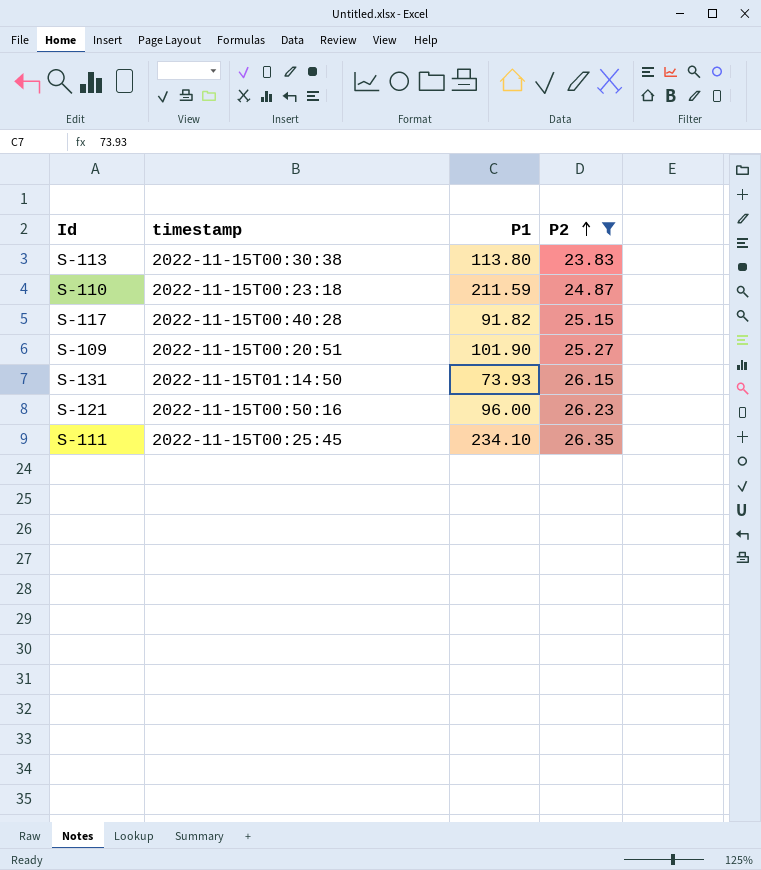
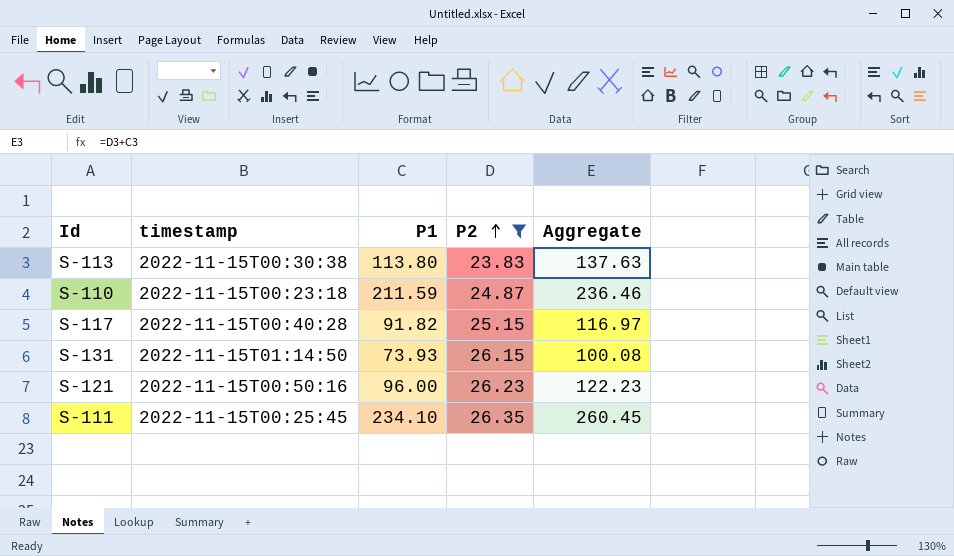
column Aggregate | formula: none -> [P1] + [P2]
row S-109: 2022-11-15T00:20:51 | 101.90 | 25.27 -> none

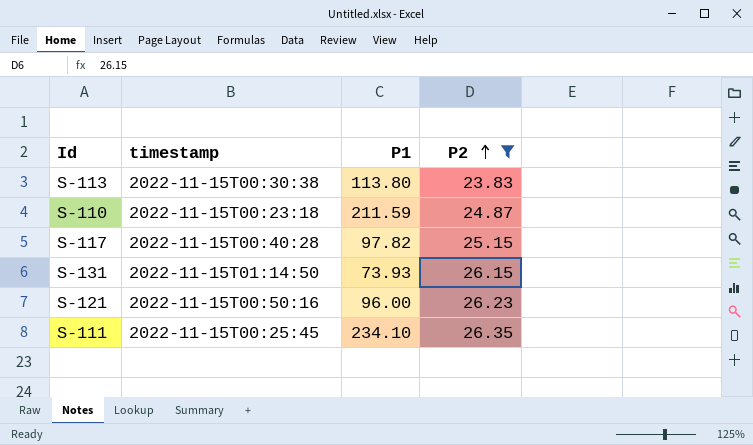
column Aggregate | formula: [P1] + [P2] -> none
S-117 | P1: 91.82 -> 97.82

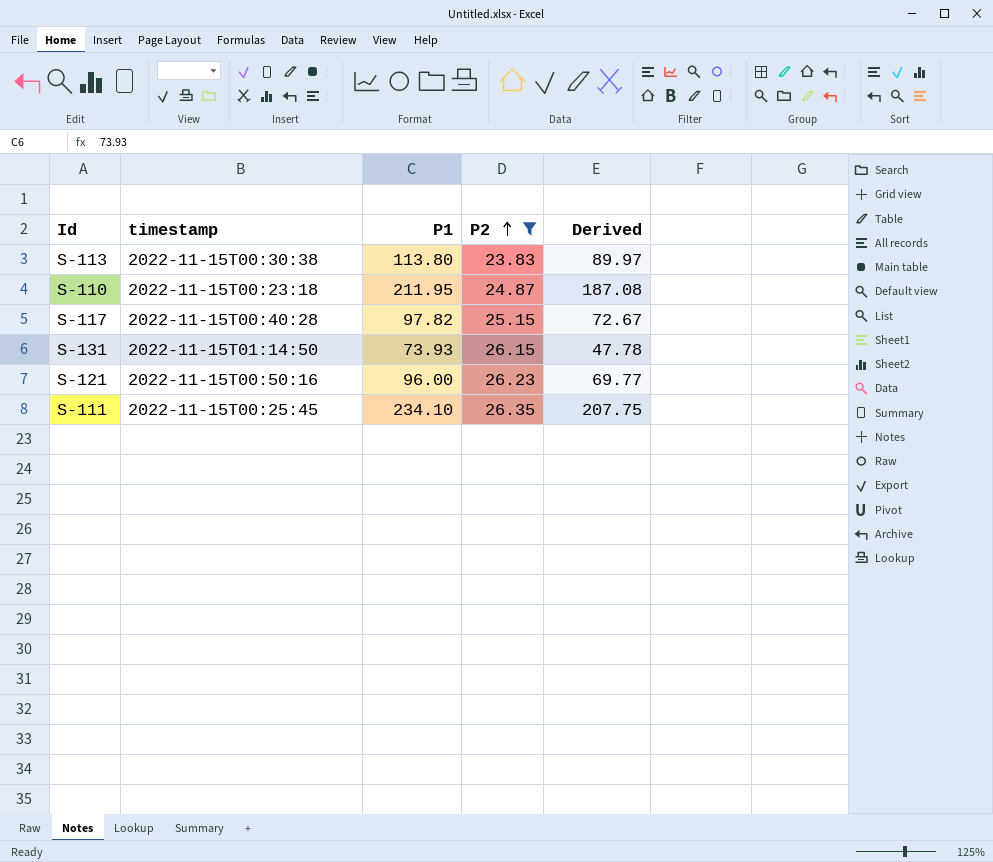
column Derived | formula: none -> [P1] - [P2]
S-110 | P1: 211.59 -> 211.95

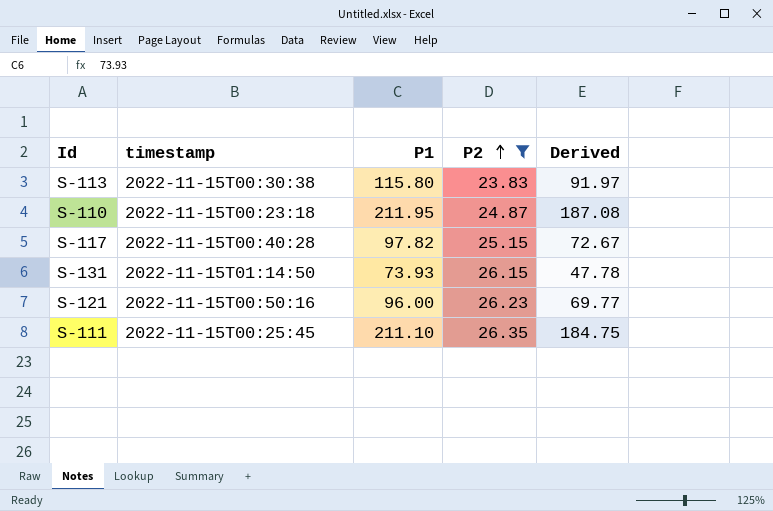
S-113 | P1: 113.80 -> 115.80
S-113 | Derived: 89.97 -> 91.97
S-111 | P1: 234.10 -> 211.10
S-111 | Derived: 207.75 -> 184.75

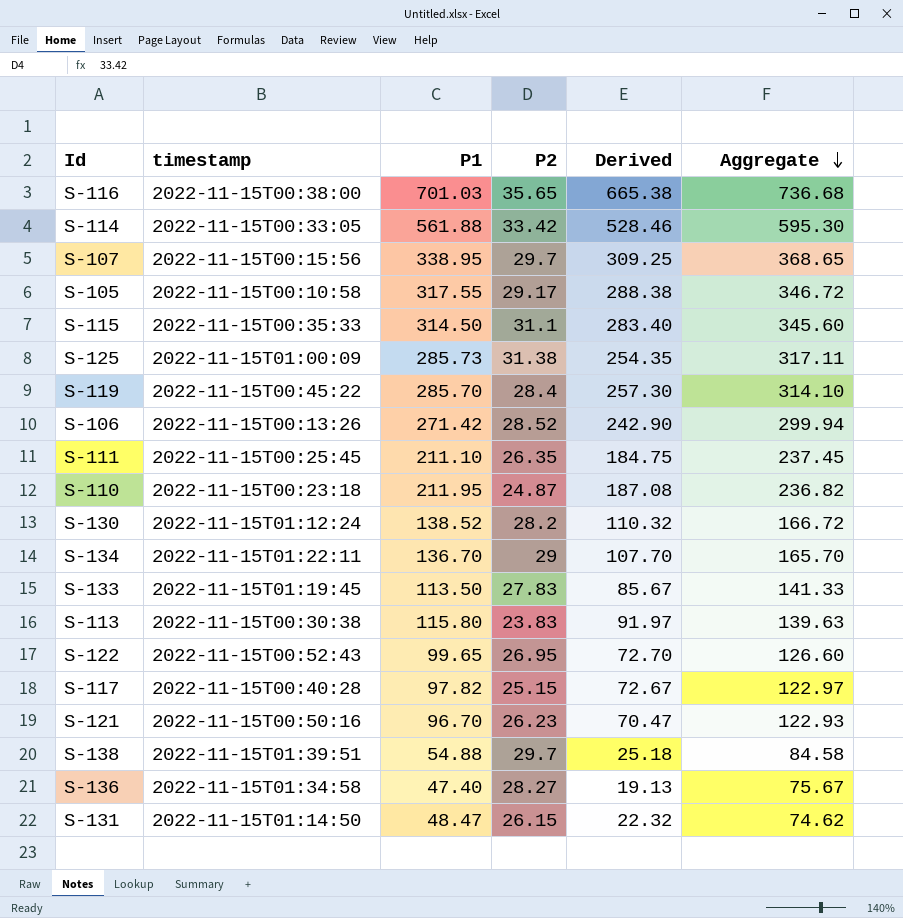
filter: P2 <= 26.35 -> none
row order: P2 ascending -> Aggregate descending
column Aggregate | formula: none -> [P1] + [P2]
S-121 | P1: 96.00 -> 96.70
S-121 | Derived: 69.77 -> 70.47
S-131 | P1: 73.93 -> 48.47
S-131 | Derived: 47.78 -> 22.32

